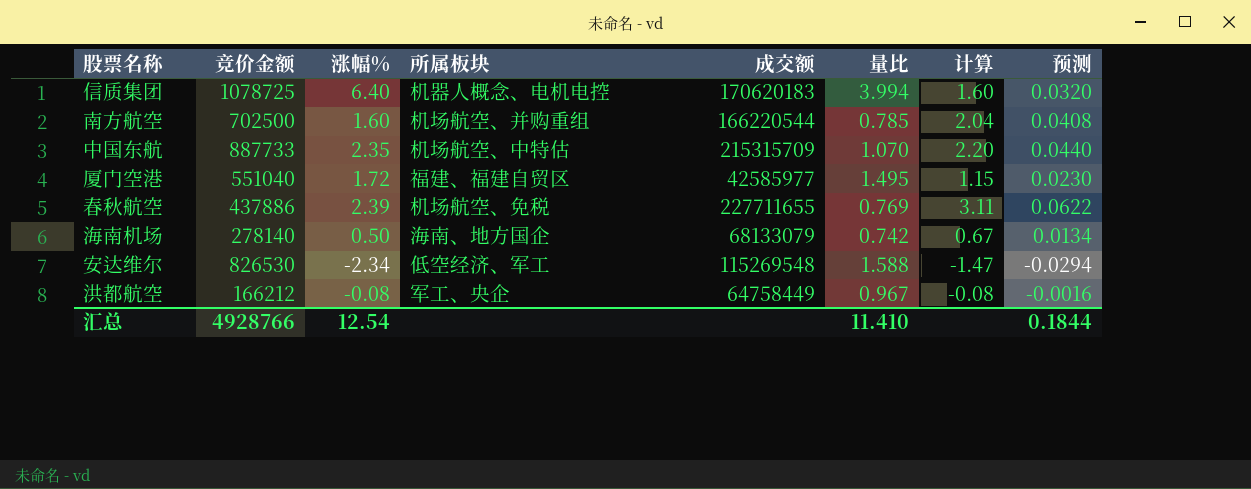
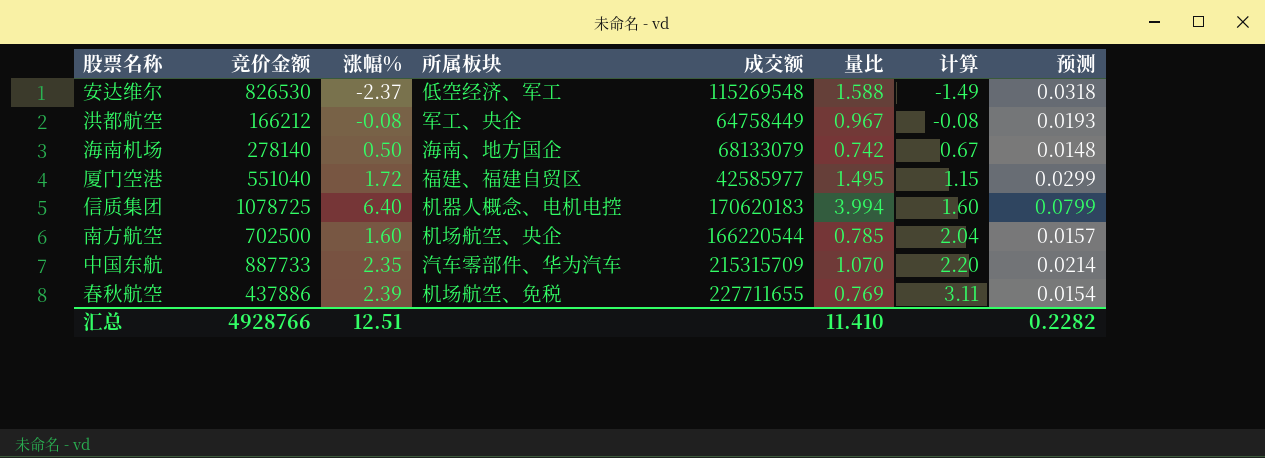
row order: none -> 计算 ascending
column 预测 | formula: [计算] * 0.02 -> [量比] * 0.02
安达维尔 | 涨幅%: -2.34 -> -2.37
安达维尔 | 计算: -1.47 -> -1.49
南方航空 | 所属板块: 机场航空、并购重组 -> 机场航空、央企
中国东航 | 所属板块: 机场航空、中特估 -> 汽车零部件、华为汽车
汇总 | 涨幅%: 12.54 -> 12.51
汇总 | 预测: 0.1844 -> 0.2282

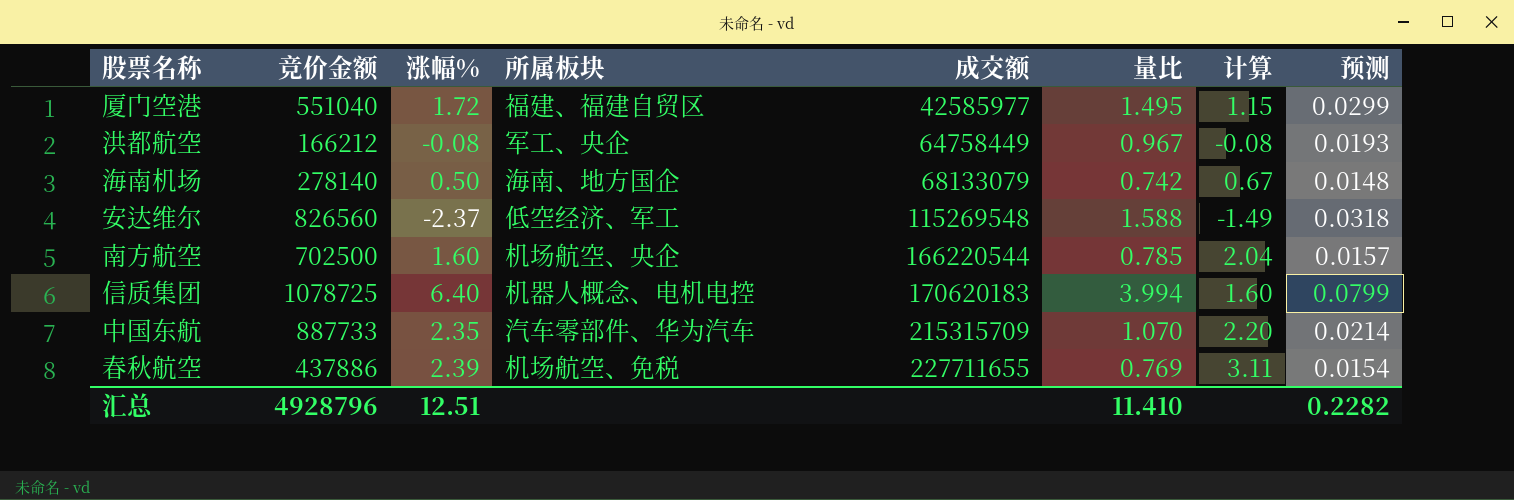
row order: 计算 ascending -> 成交额 ascending
安达维尔 | 竞价金额: 826530 -> 826560
汇总 | 竞价金额: 4928766 -> 4928796

